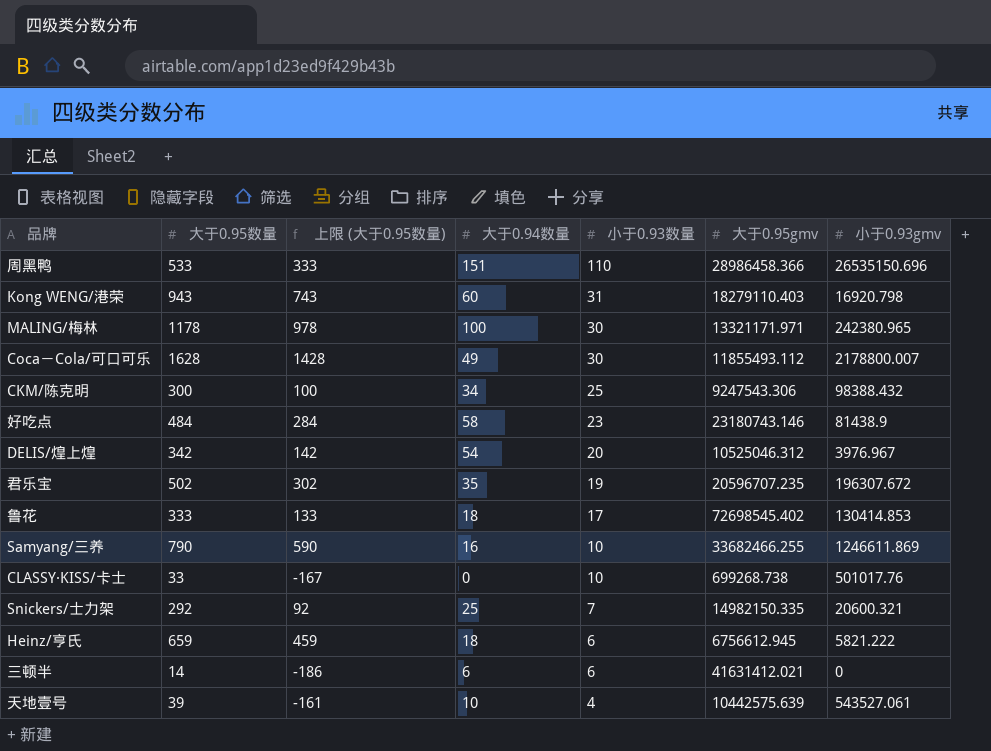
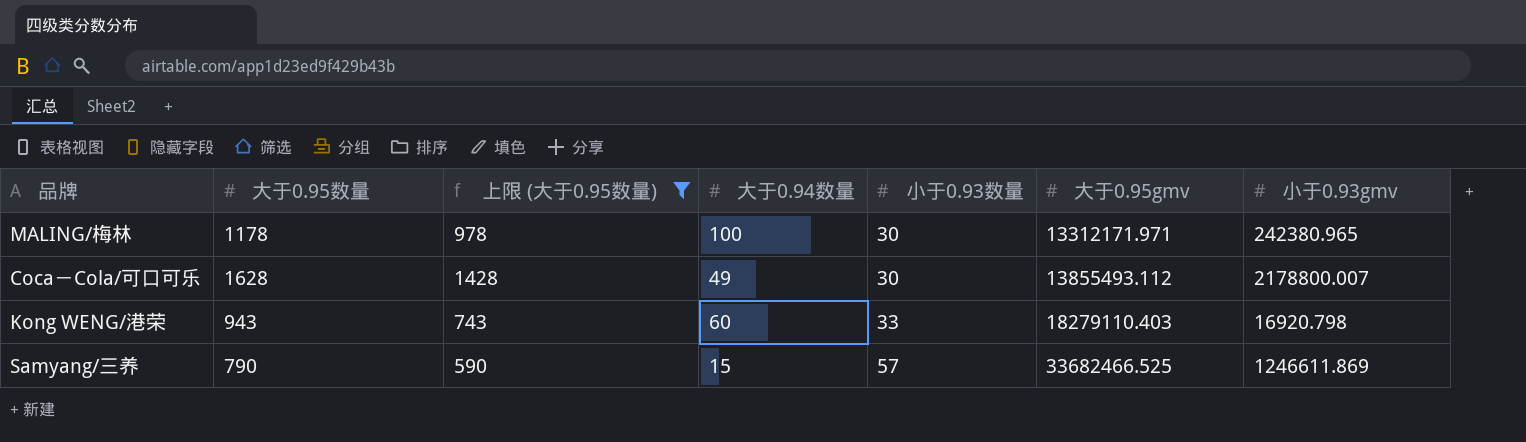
filter: none -> 上限 (大于0.95数量) >= 590
row order: 小于0.93数量 descending -> 小于0.93数量 ascending
MALING/梅林 | 大于0.95gmv: 13321171.971 -> 13312171.971
Coca－Cola/可口可乐 | 大于0.95gmv: 11855493.112 -> 13855493.112
Kong WENG/港荣 | 小于0.93数量: 31 -> 33
Samyang/三养 | 大于0.94数量: 16 -> 15
Samyang/三养 | 小于0.93数量: 10 -> 57
Samyang/三养 | 大于0.95gmv: 33682466.255 -> 33682466.525

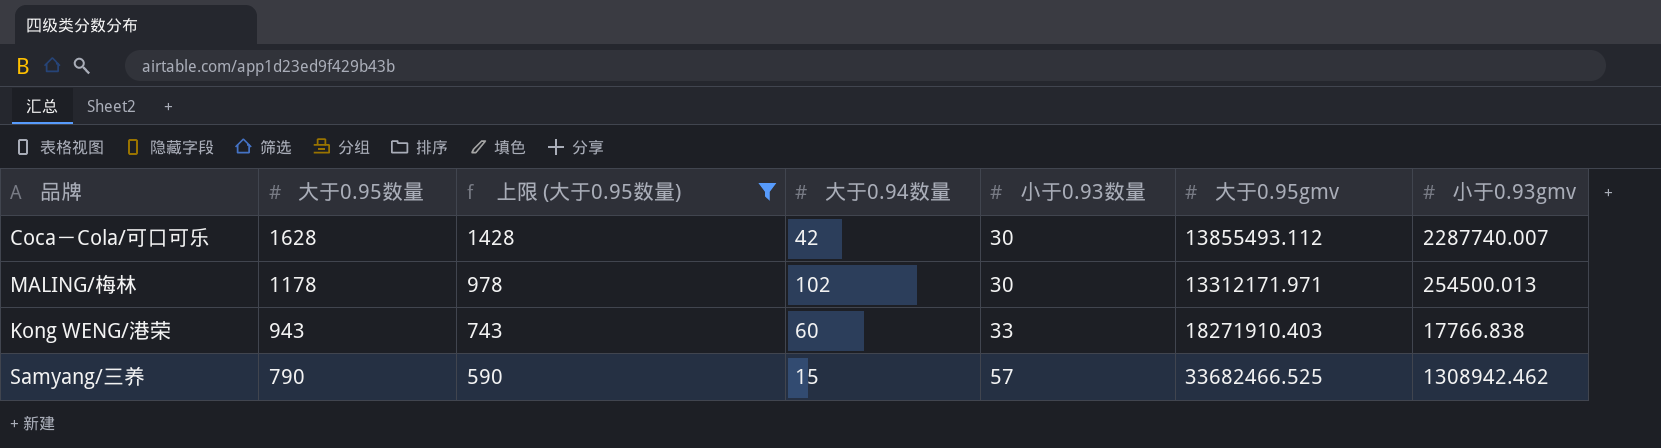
row order: 小于0.93数量 ascending -> 大于0.95数量 descending
Coca－Cola/可口可乐 | 大于0.94数量: 49 -> 42
Coca－Cola/可口可乐 | 小于0.93gmv: 2178800.007 -> 2287740.007
MALING/梅林 | 大于0.94数量: 100 -> 102
MALING/梅林 | 小于0.93gmv: 242380.965 -> 254500.013
Kong WENG/港荣 | 大于0.95gmv: 18279110.403 -> 18271910.403
Kong WENG/港荣 | 小于0.93gmv: 16920.798 -> 17766.838
Samyang/三养 | 小于0.93gmv: 1246611.869 -> 1308942.462

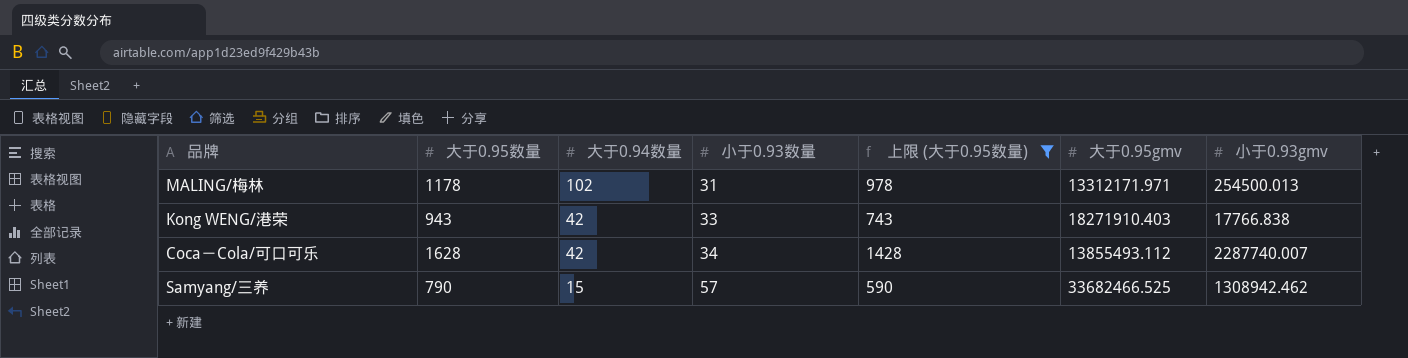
row order: 大于0.95数量 descending -> 大于0.94数量 descending
column 上限 (大于0.95数量) | position: 3 -> 5
MALING/梅林 | 小于0.93数量: 30 -> 31
Kong WENG/港荣 | 大于0.94数量: 60 -> 42
Coca－Cola/可口可乐 | 小于0.93数量: 30 -> 34

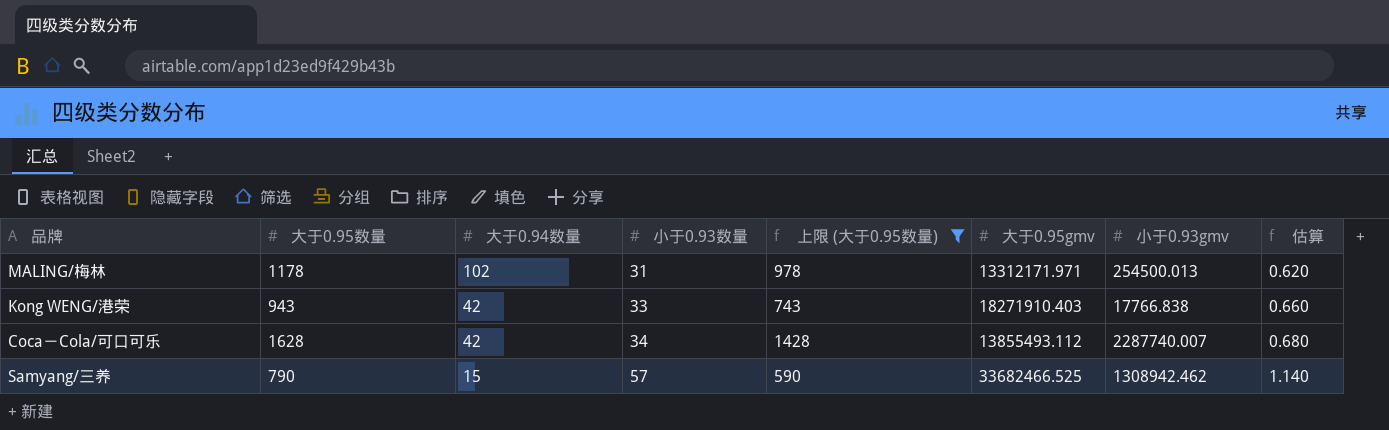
column 估算 | formula: none -> [小于0.93数量] * 0.02

